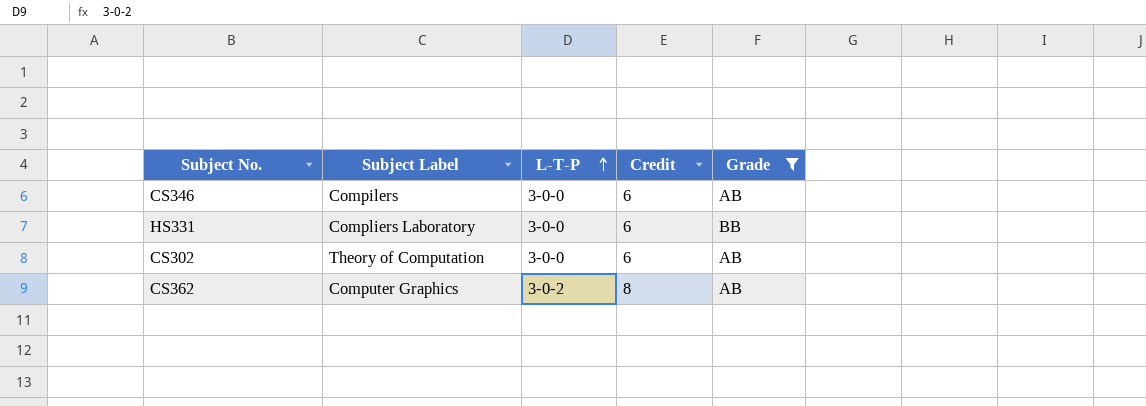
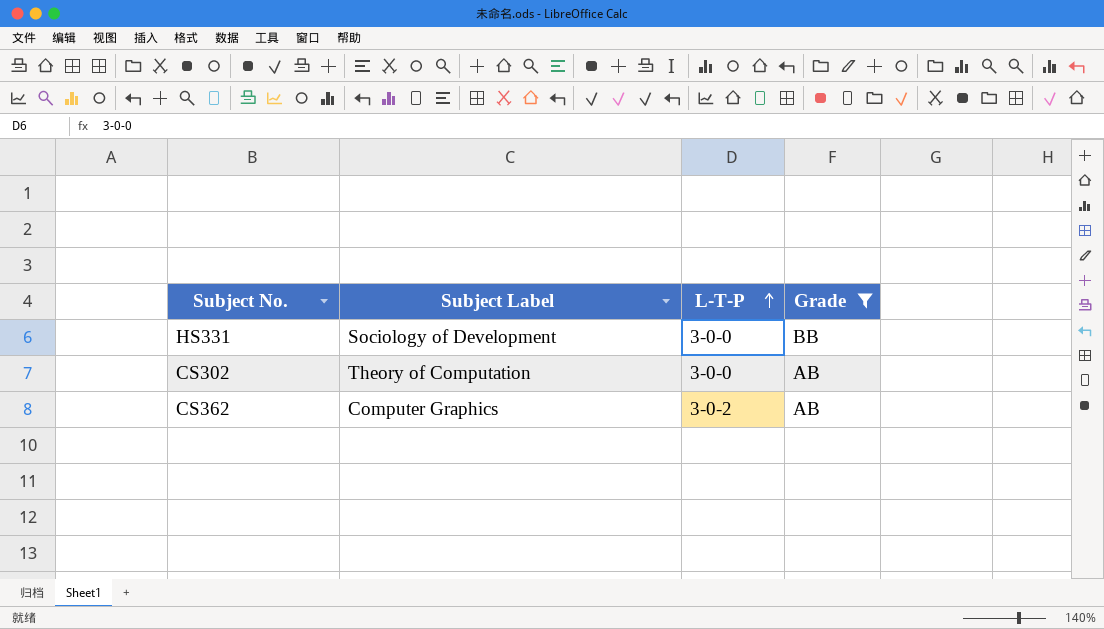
column Credit | position: 4 -> none
row CS346: Compilers | 3-0-0 | 6 | AB -> none
HS331 | Subject Label: Compliers Laboratory -> Sociology of Development

